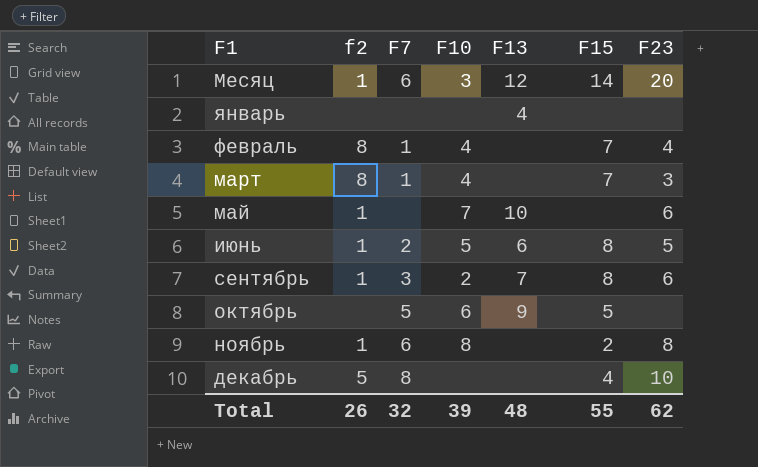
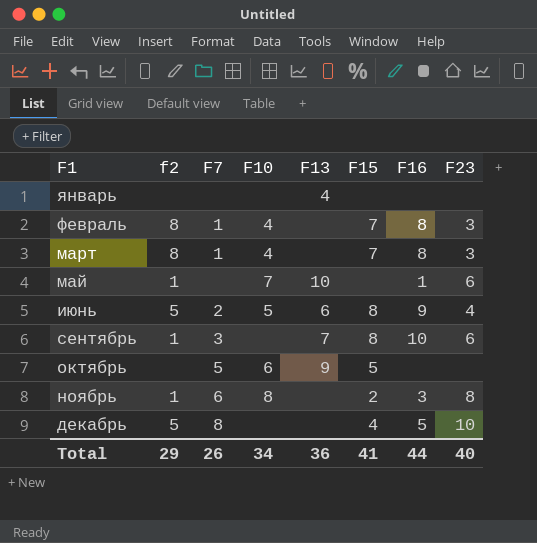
column F16 | position: none -> 7
row Месяц: 1 | 6 | 3 | 12 | 14 | 20 -> none
февраль | F23: 4 -> 3
июнь | f2: 1 -> 5
июнь | F23: 5 -> 4
сентябрь | F10: 2 -> none
Total | f2: 26 -> 29
Total | F7: 32 -> 26
Total | F10: 39 -> 34
Total | F13: 48 -> 36
Total | F15: 55 -> 41
Total | F23: 62 -> 40

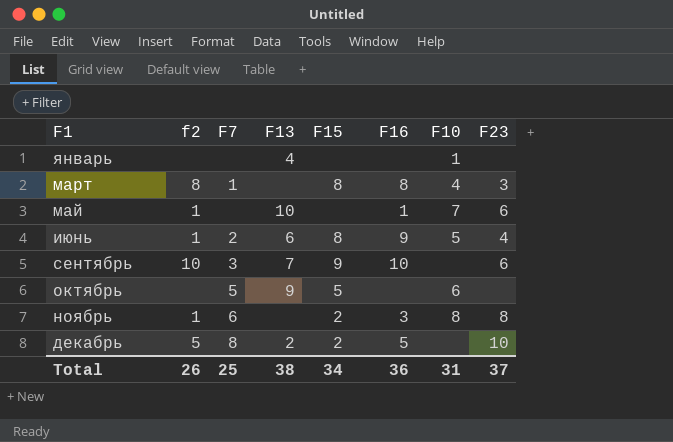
column F10 | position: 4 -> 7
row февраль: 8 | 1 | 4 | none | 7 | 8 | 3 -> none
январь | F10: none -> 1
март | F15: 7 -> 8
июнь | f2: 5 -> 1
сентябрь | f2: 1 -> 10
сентябрь | F15: 8 -> 9
декабрь | F13: none -> 2
декабрь | F15: 4 -> 2
Total | f2: 29 -> 26
Total | F7: 26 -> 25
Total | F13: 36 -> 38
Total | F15: 41 -> 34
Total | F16: 44 -> 36
Total | F10: 34 -> 31
Total | F23: 40 -> 37

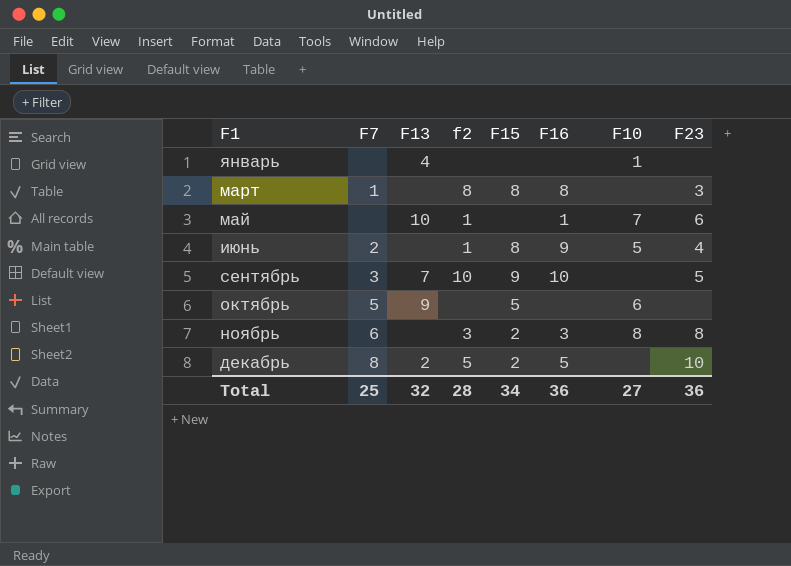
column f2 | position: 2 -> 4
март | F10: 4 -> none
июнь | F13: 6 -> none
сентябрь | F23: 6 -> 5
ноябрь | f2: 1 -> 3
Total | F13: 38 -> 32
Total | f2: 26 -> 28
Total | F10: 31 -> 27
Total | F23: 37 -> 36

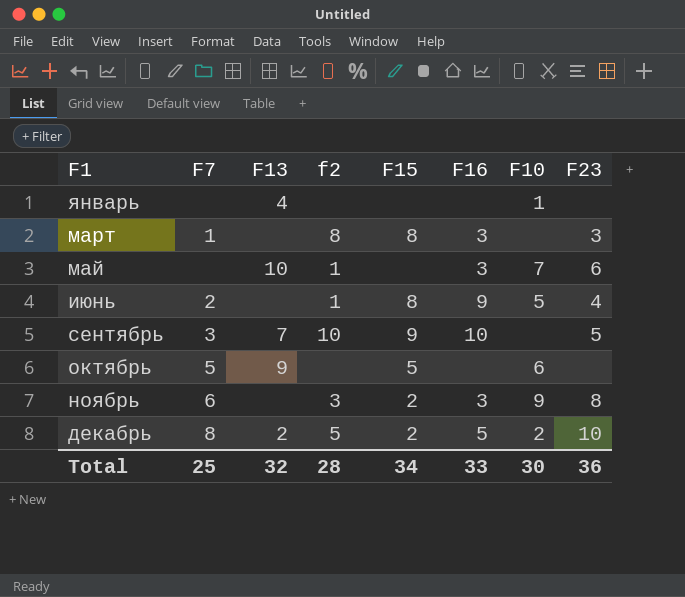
март | F16: 8 -> 3
май | F16: 1 -> 3
ноябрь | F10: 8 -> 9
декабрь | F10: none -> 2
Total | F16: 36 -> 33
Total | F10: 27 -> 30

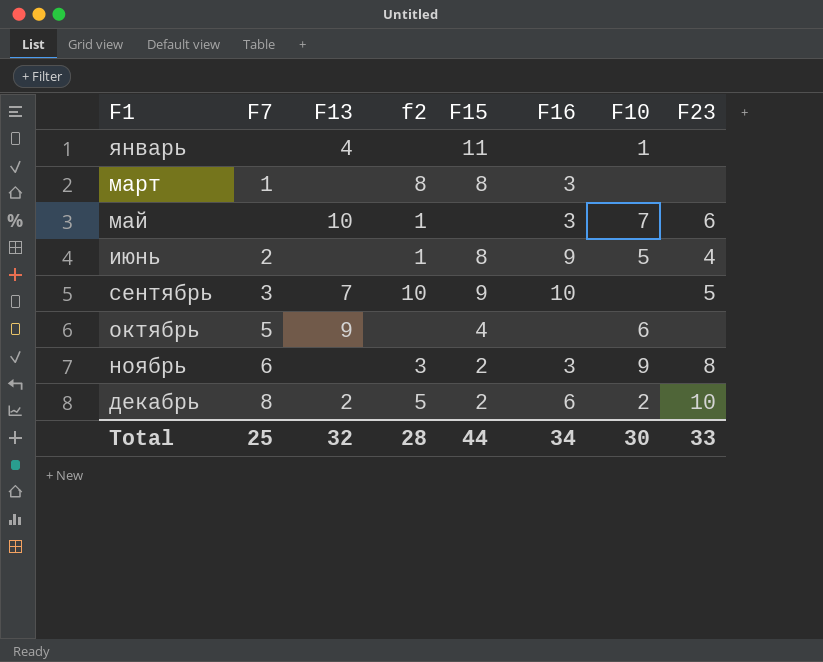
январь | F15: none -> 11
март | F23: 3 -> none
октябрь | F15: 5 -> 4
декабрь | F16: 5 -> 6
Total | F15: 34 -> 44
Total | F16: 33 -> 34
Total | F23: 36 -> 33

